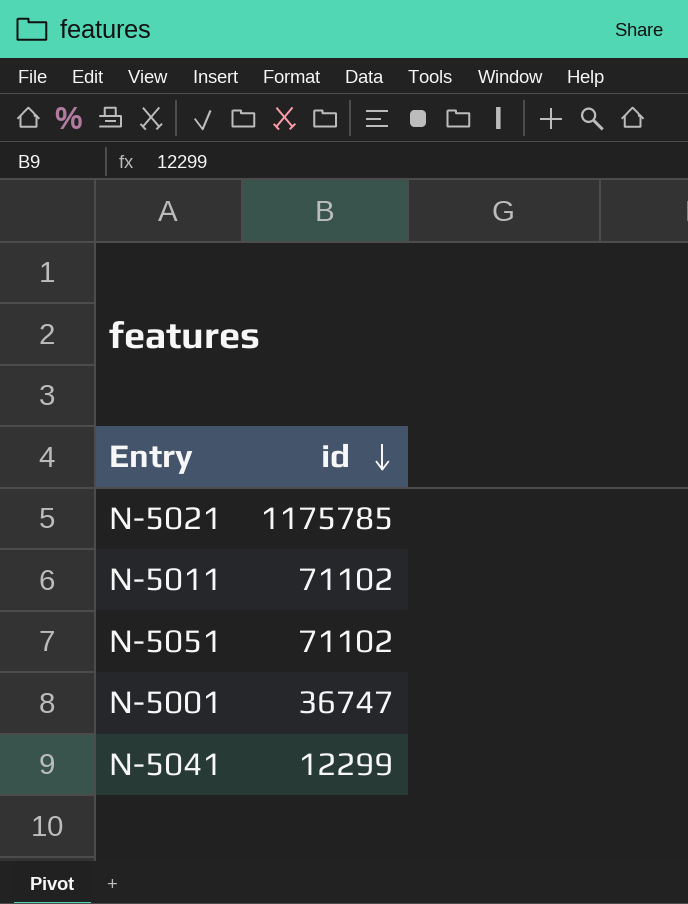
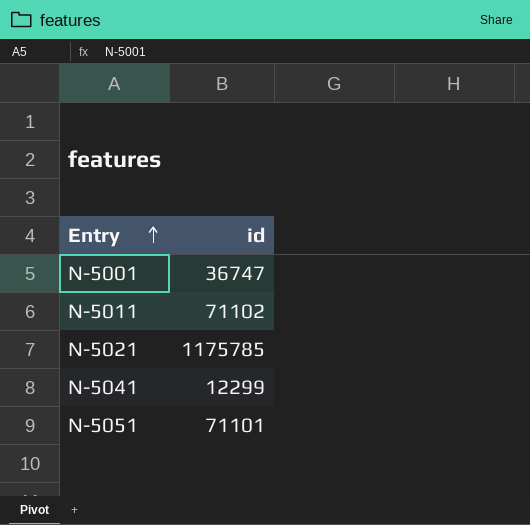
row order: id descending -> Entry ascending
N-5051 | id: 71102 -> 71101

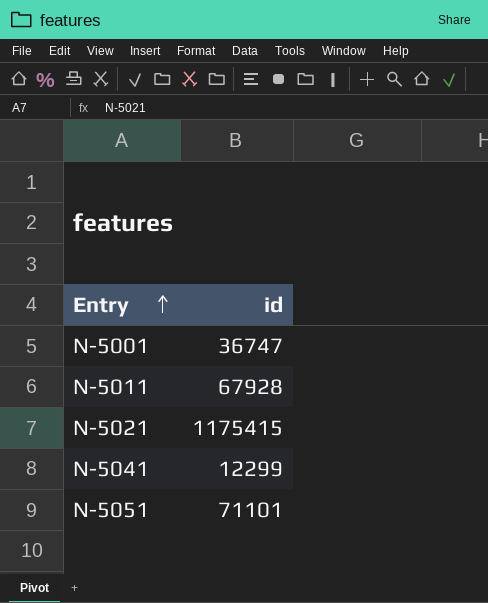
N-5011 | id: 71102 -> 67928
N-5021 | id: 1175785 -> 1175415

